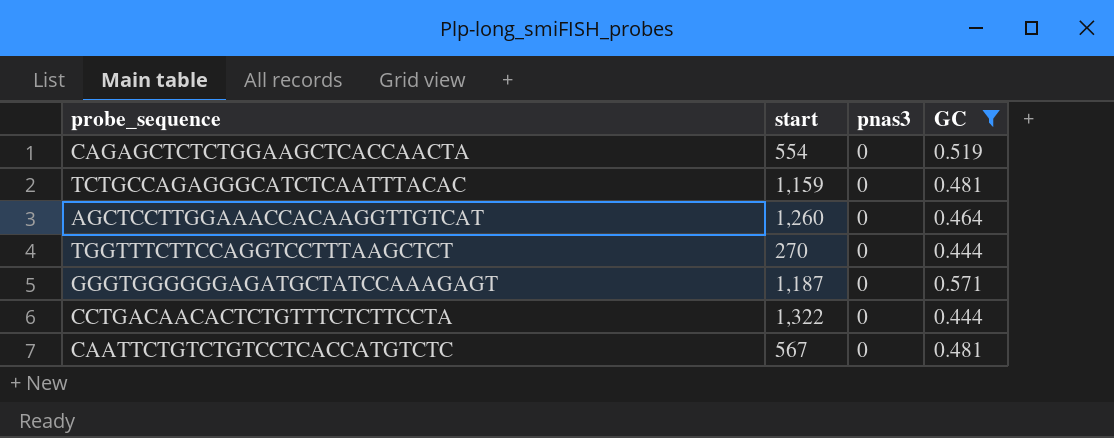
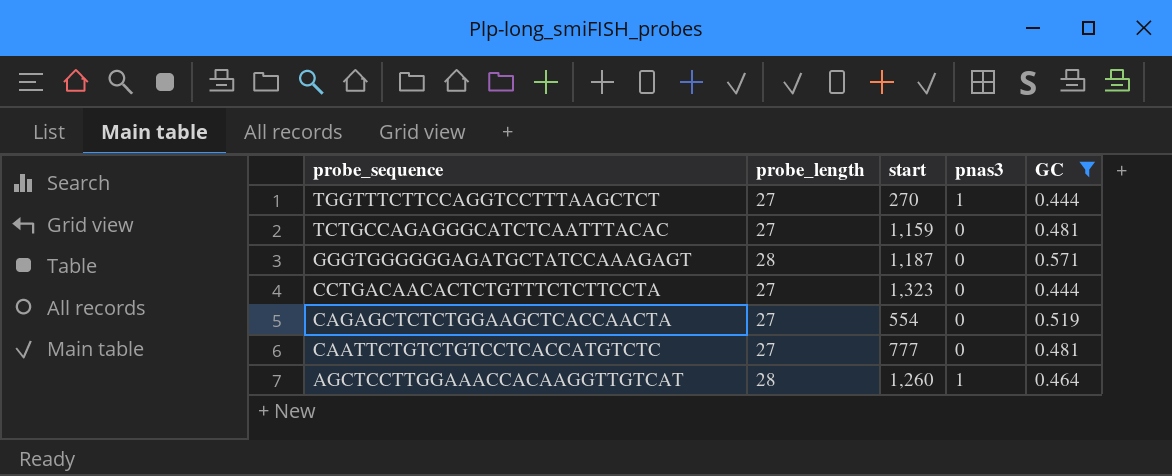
row order: none -> probe_sequence descending
column probe_length | position: none -> 2
TGGTTTCTTCCAGGTCCTTTAAGCTCT | pnas3: 0 -> 1
CCTGACAACACTCTGTTTCTCTTCCTA | start: 1,322 -> 1,323
CAATTCTGTCTGTCCTCACCATGTCTC | start: 567 -> 777
AGCTCCTTGGAAACCACAAGGTTGTCAT | pnas3: 0 -> 1

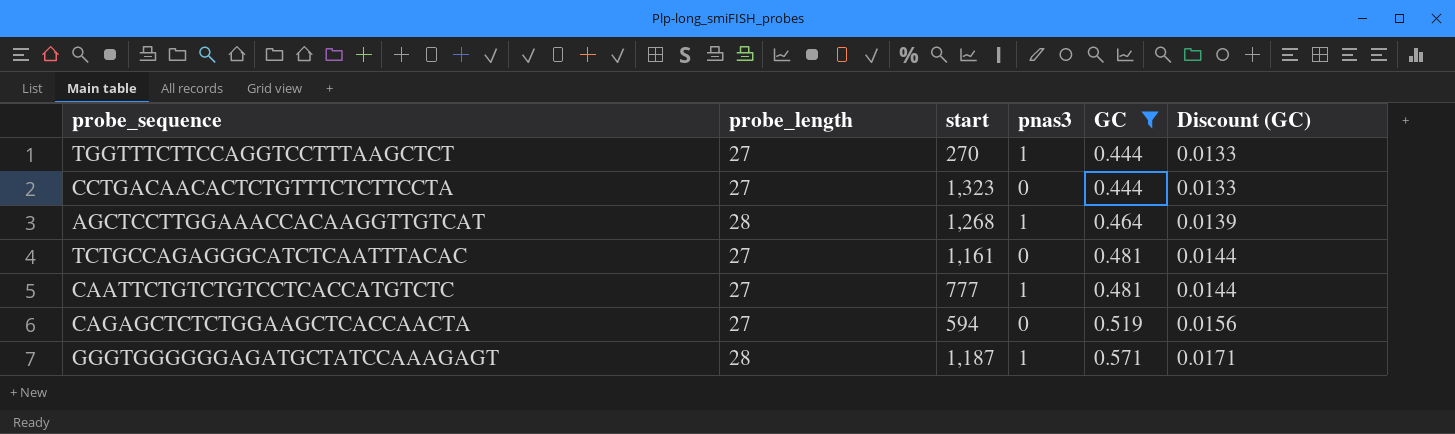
row order: probe_sequence descending -> GC ascending
column Discount (GC) | formula: none -> [GC] * 0.03
AGCTCCTTGGAAACCACAAGGTTGTCAT | start: 1,260 -> 1,268
TCTGCCAGAGGGCATCTCAATTTACAC | start: 1,159 -> 1,161
CAATTCTGTCTGTCCTCACCATGTCTC | pnas3: 0 -> 1
CAGAGCTCTCTGGAAGCTCACCAACTA | start: 554 -> 594
GGGTGGGGGGAGATGCTATCCAAAGAGT | pnas3: 0 -> 1

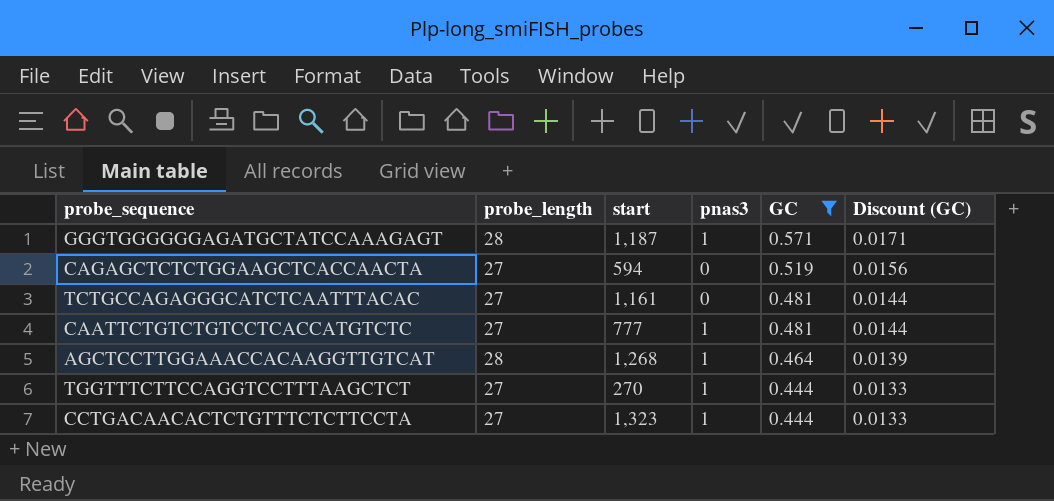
row order: GC ascending -> GC descending
CCTGACAACACTCTGTTTCTCTTCCTA | pnas3: 0 -> 1

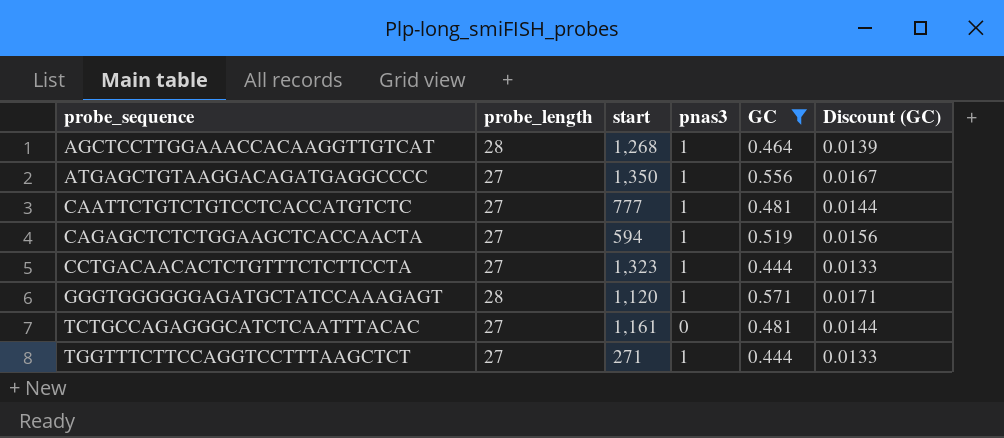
row order: GC descending -> probe_sequence ascending
row ATGAGCTGTAAGGACAGATGAGGCCCC: none -> 27 | 1,350 | 1 | 0.556 | 0.0167
CAGAGCTCTCTGGAAGCTCACCAACTA | pnas3: 0 -> 1
GGGTGGGGGGAGATGCTATCCAAAGAGT | start: 1,187 -> 1,120
TGGTTTCTTCCAGGTCCTTTAAGCTCT | start: 270 -> 271

